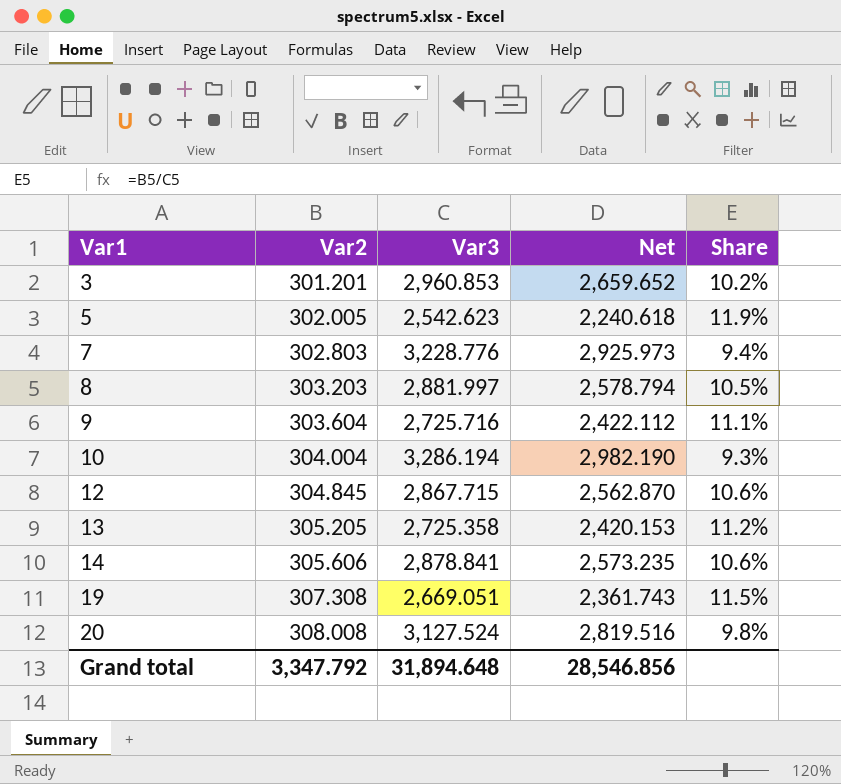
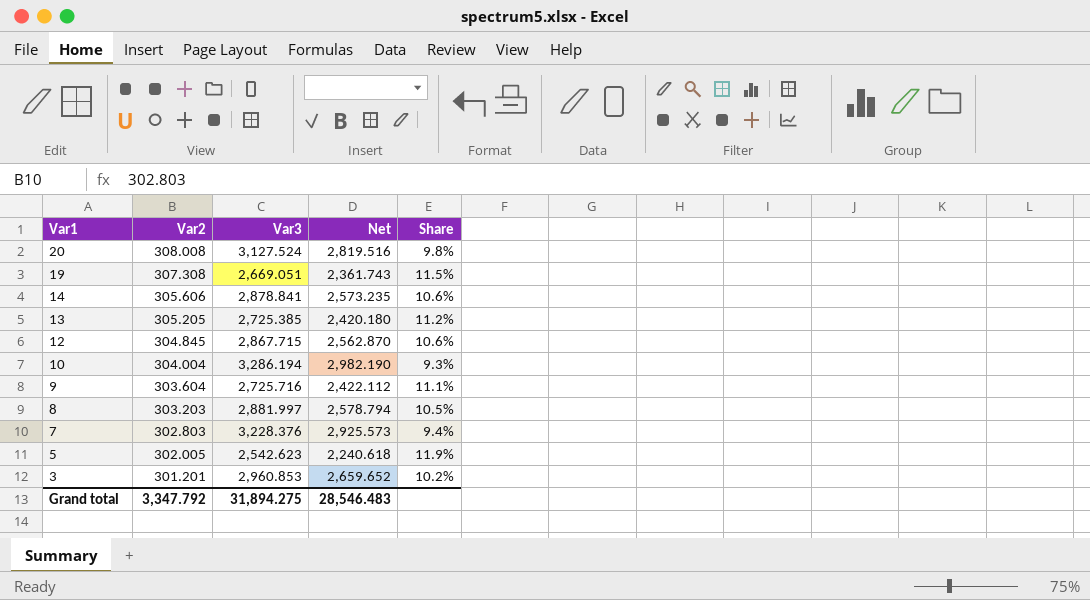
row order: Var1 ascending -> Var1 descending
13 | Var3: 2,725.358 -> 2,725.385
13 | Net: 2,420.153 -> 2,420.180
7 | Var3: 3,228.776 -> 3,228.376
7 | Net: 2,925.973 -> 2,925.573
Grand total | Var3: 31,894.648 -> 31,894.275
Grand total | Net: 28,546.856 -> 28,546.483

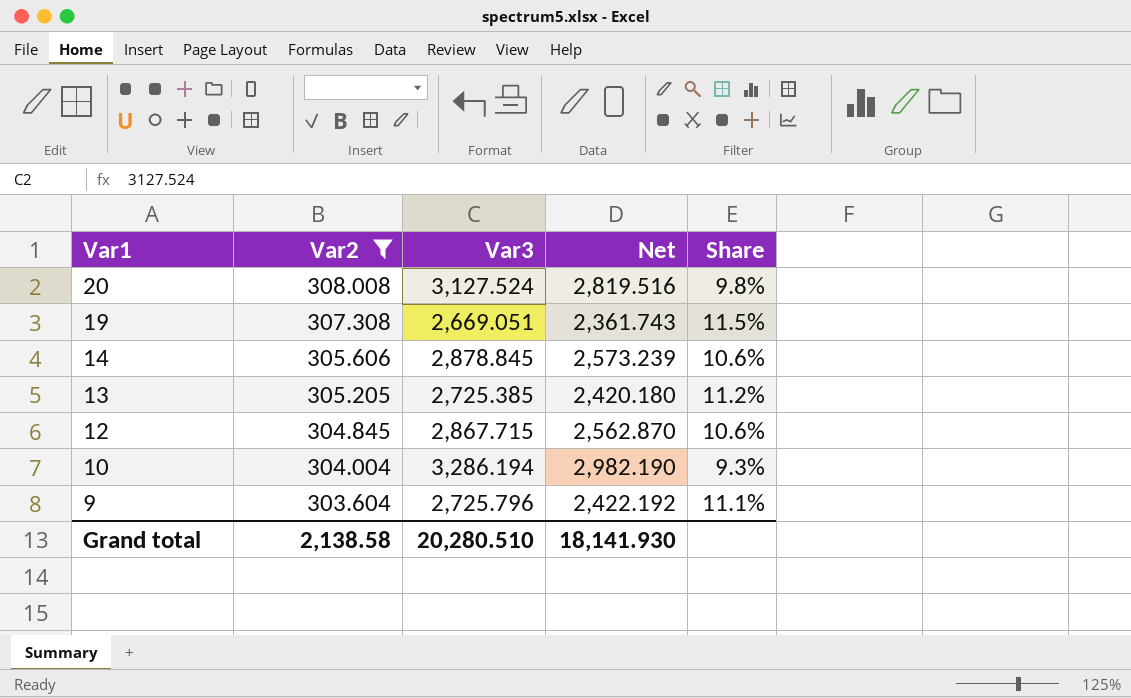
filter: none -> Var2 >= 303.604
14 | Var3: 2,878.841 -> 2,878.845
14 | Net: 2,573.235 -> 2,573.239
9 | Var3: 2,725.716 -> 2,725.796
9 | Net: 2,422.112 -> 2,422.192
Grand total | Var2: 3,347.792 -> 2,138.58
Grand total | Var3: 31,894.275 -> 20,280.510
Grand total | Net: 28,546.483 -> 18,141.930

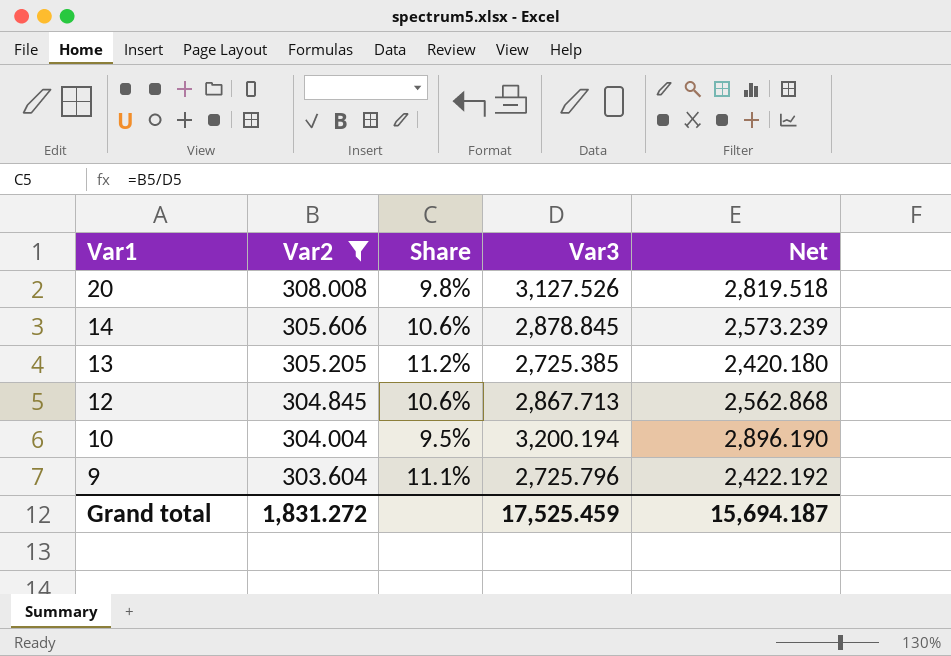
column Share | position: 5 -> 3
row 19: 307.308 | 2,669.051 | 2,361.743 | 11.5% -> none
20 | Var3: 3,127.524 -> 3,127.526
20 | Net: 2,819.516 -> 2,819.518
12 | Var3: 2,867.715 -> 2,867.713
12 | Net: 2,562.870 -> 2,562.868
10 | Share: 9.3% -> 9.5%
10 | Var3: 3,286.194 -> 3,200.194
10 | Net: 2,982.190 -> 2,896.190
Grand total | Var2: 2,138.58 -> 1,831.272
Grand total | Var3: 20,280.510 -> 17,525.459
Grand total | Net: 18,141.930 -> 15,694.187

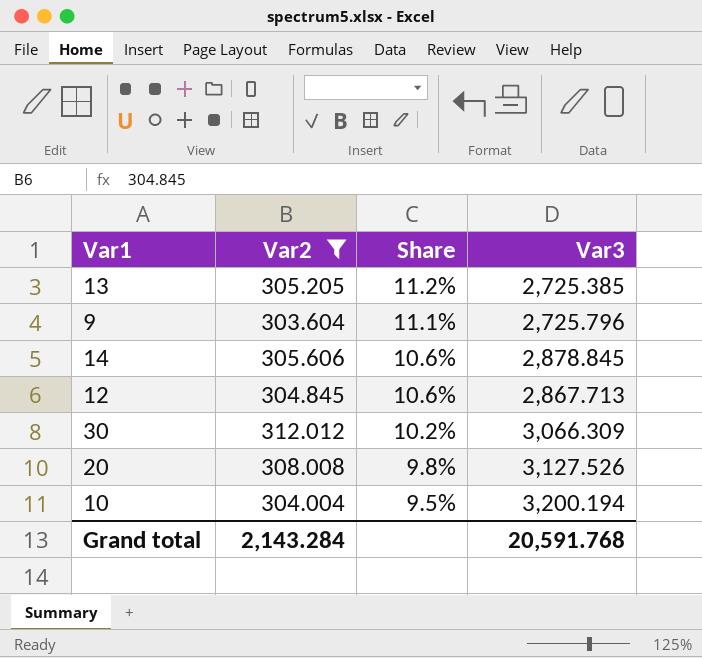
row order: Var1 descending -> Share descending
column Net | formula: [Var3] - [Var2] -> none
row 30: none -> 312.012 | 10.2% | 3,066.309
Grand total | Var2: 1,831.272 -> 2,143.284
Grand total | Var3: 17,525.459 -> 20,591.768

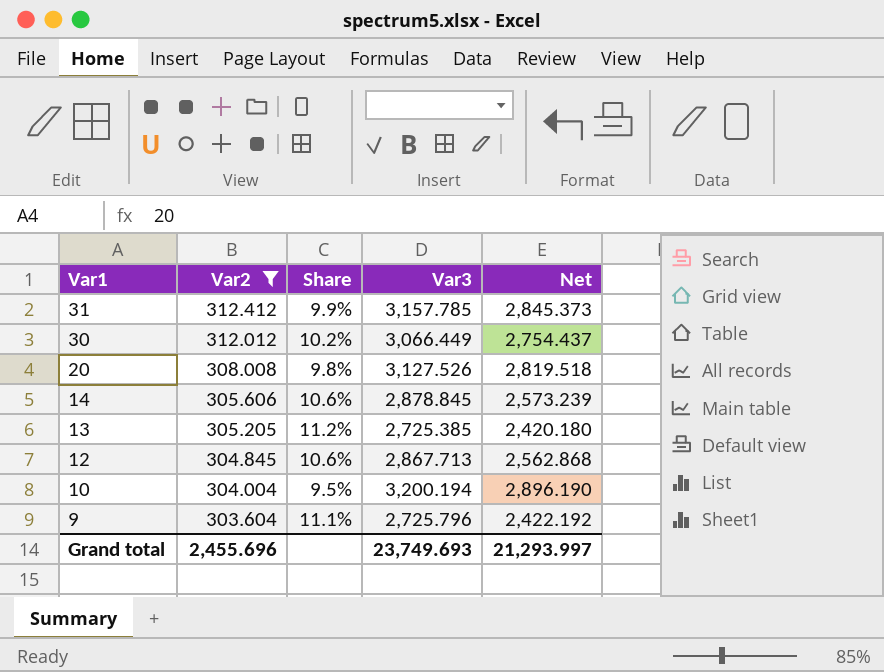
row order: Share descending -> Var1 descending
column Net | formula: none -> [Var3] - [Var2]
row 31: none -> 312.412 | 9.9% | 3,157.785 | 2,845.373
30 | Var3: 3,066.309 -> 3,066.449
Grand total | Var2: 2,143.284 -> 2,455.696
Grand total | Var3: 20,591.768 -> 23,749.693

